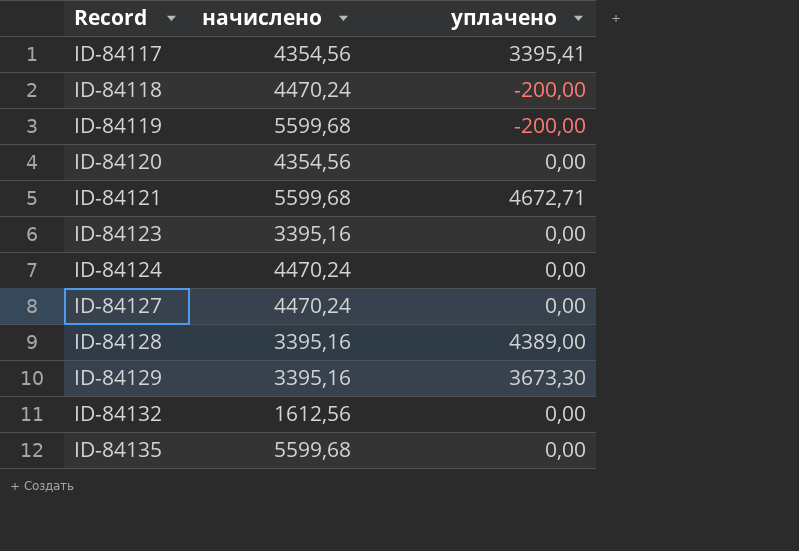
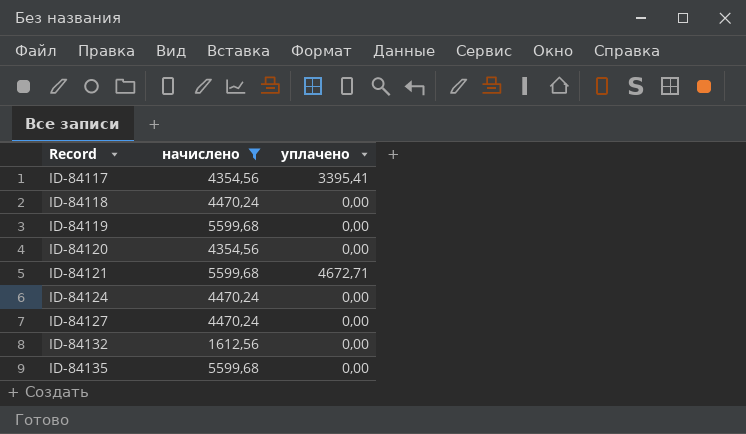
filter: none -> начислено != 3395,16
ID-84118 | уплачено: -200,00 -> 0,00
ID-84119 | уплачено: -200,00 -> 0,00

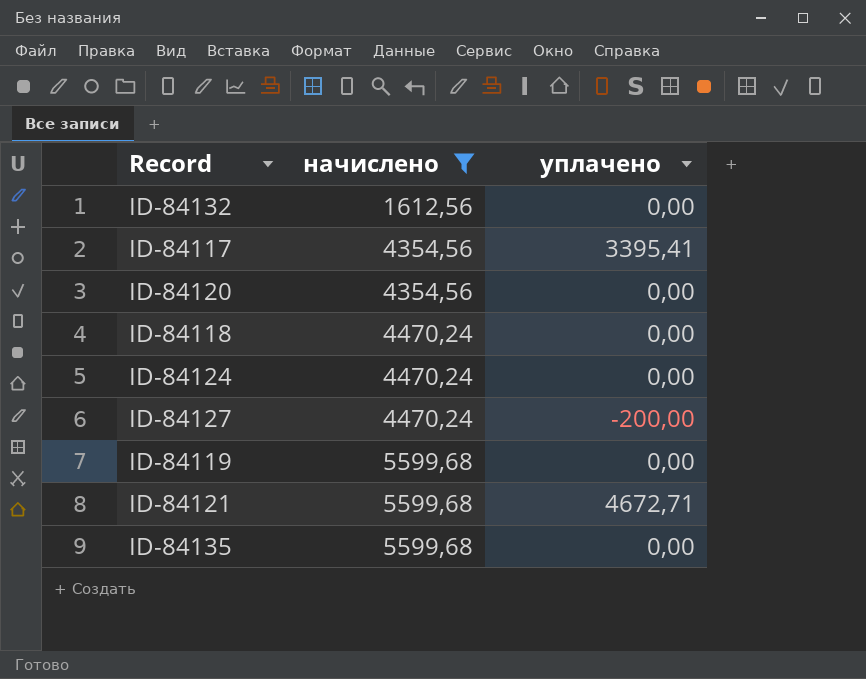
row order: Record ascending -> начислено ascending
ID-84127 | уплачено: 0,00 -> -200,00

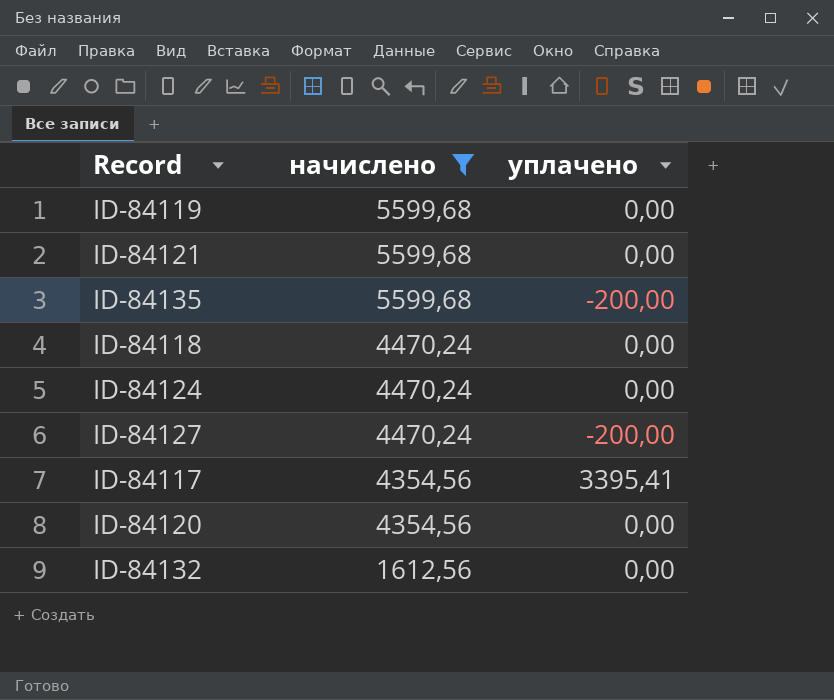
row order: начислено ascending -> начислено descending
ID-84121 | уплачено: 4672,71 -> 0,00
ID-84135 | уплачено: 0,00 -> -200,00

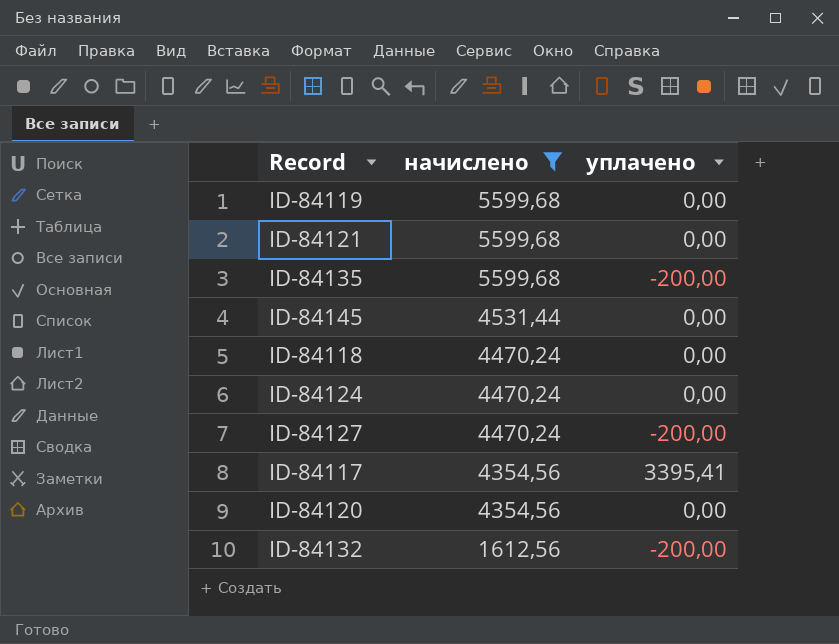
row ID-84145: none -> 4531,44 | 0,00
ID-84132 | уплачено: 0,00 -> -200,00

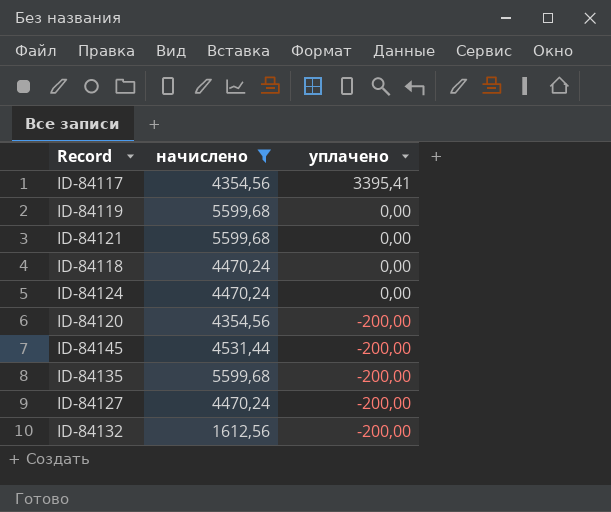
row order: начислено descending -> уплачено descending
ID-84120 | уплачено: 0,00 -> -200,00
ID-84145 | уплачено: 0,00 -> -200,00

